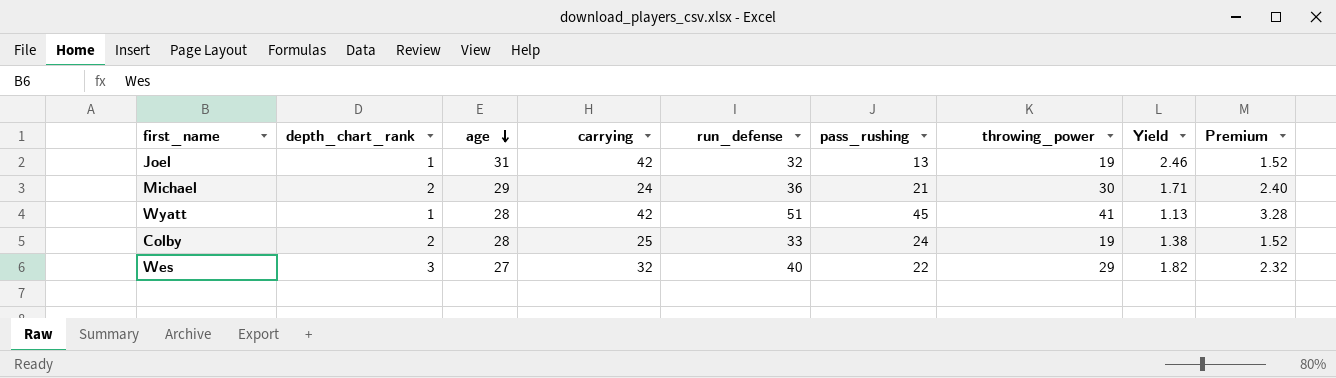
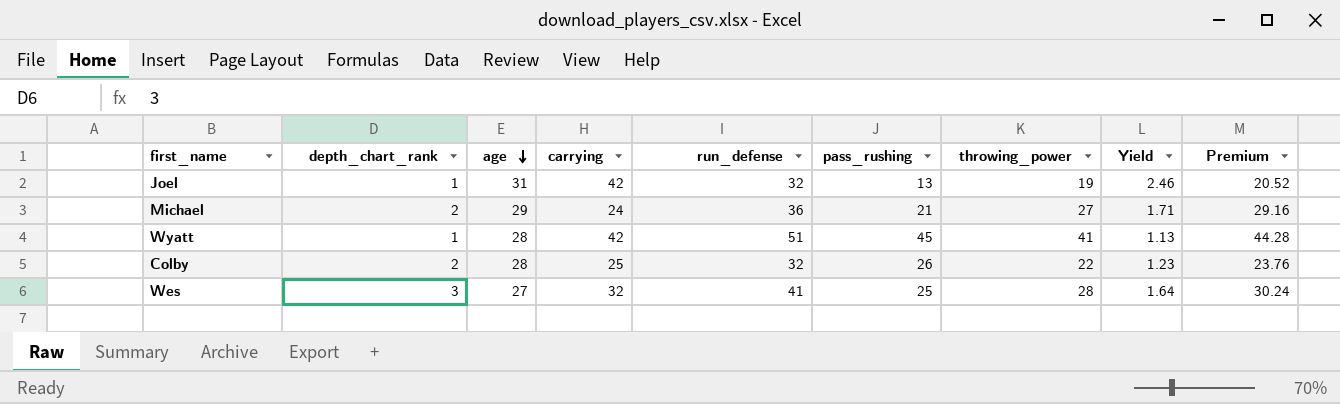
column Premium | formula: [throwing_power] * 0.08 -> [throwing_power] * 1.08
Michael | throwing_power: 30 -> 27
Colby | run_defense: 33 -> 32
Colby | pass_rushing: 24 -> 26
Colby | throwing_power: 19 -> 22
Colby | Yield: 1.38 -> 1.23
Wes | run_defense: 40 -> 41
Wes | pass_rushing: 22 -> 25
Wes | throwing_power: 29 -> 28
Wes | Yield: 1.82 -> 1.64

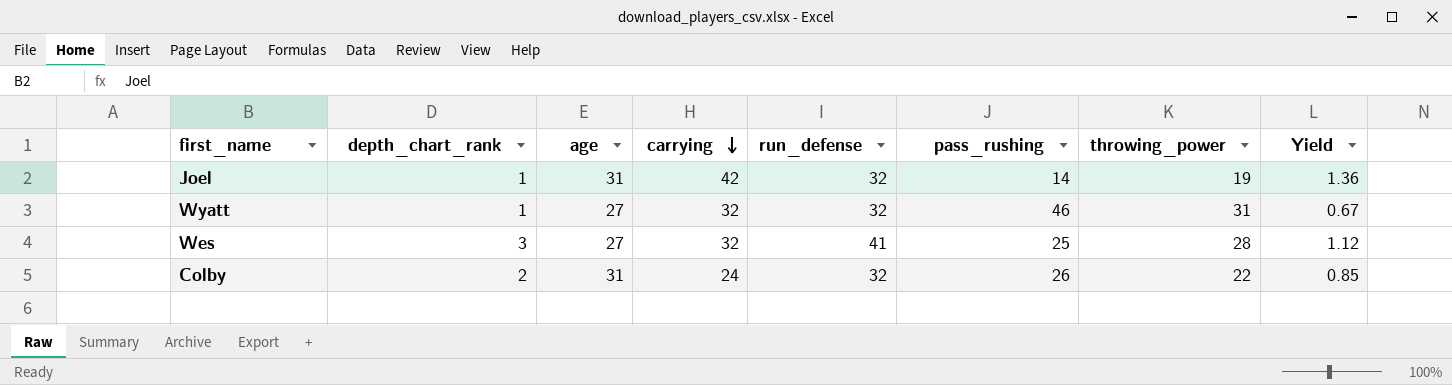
row order: age descending -> carrying descending
column Premium | formula: [throwing_power] * 1.08 -> none
column Yield | formula: [run_defense] / [pass_rushing] -> [throwing_power] / [pass_rushing]
row Michael: 2 | 29 | 24 | 36 | 21 | 27 | 1.71 | 29.16 -> none
Joel | pass_rushing: 13 -> 14
Wyatt | age: 28 -> 27
Wyatt | carrying: 42 -> 32
Wyatt | run_defense: 51 -> 32
Wyatt | pass_rushing: 45 -> 46
Wyatt | throwing_power: 41 -> 31
Colby | age: 28 -> 31
Colby | carrying: 25 -> 24

